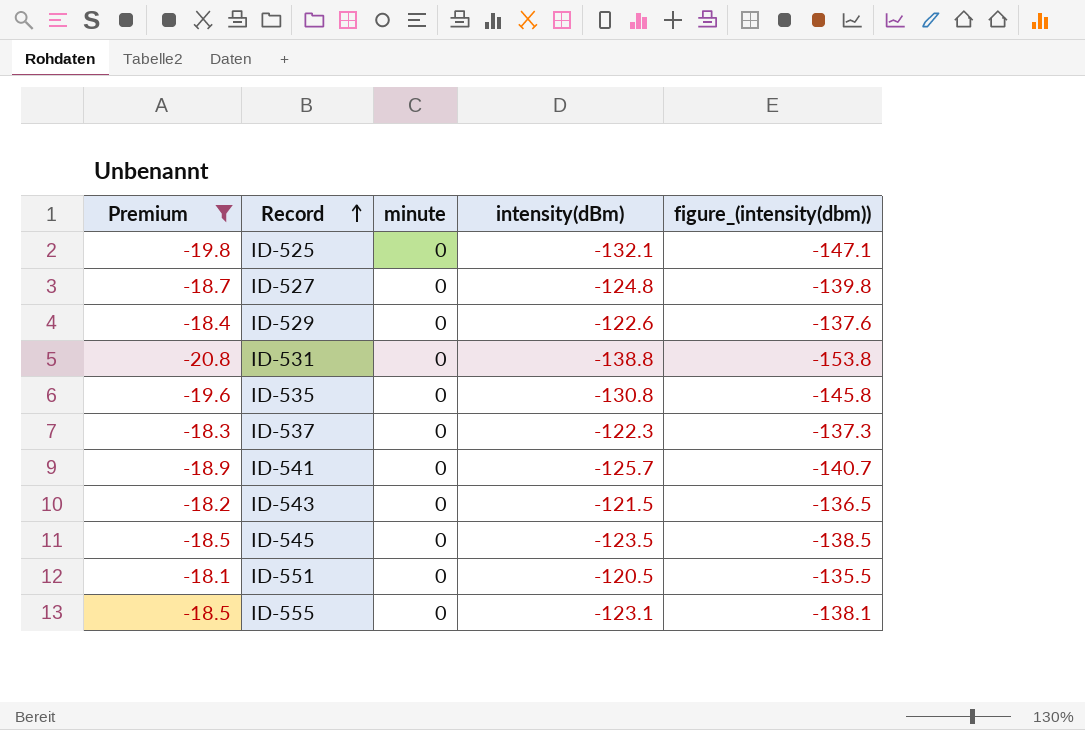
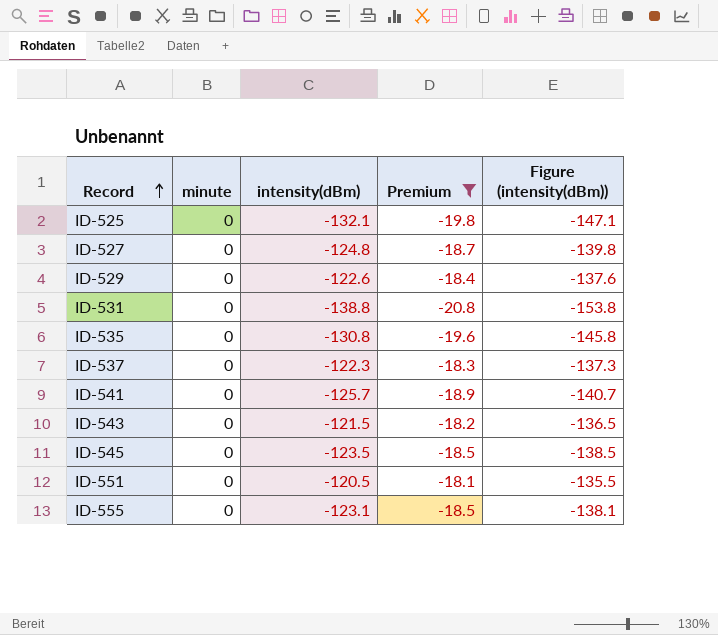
column Premium | position: 1 -> 4
column name: figure_(intensity(dbm)) -> Figure (intensity(dBm))

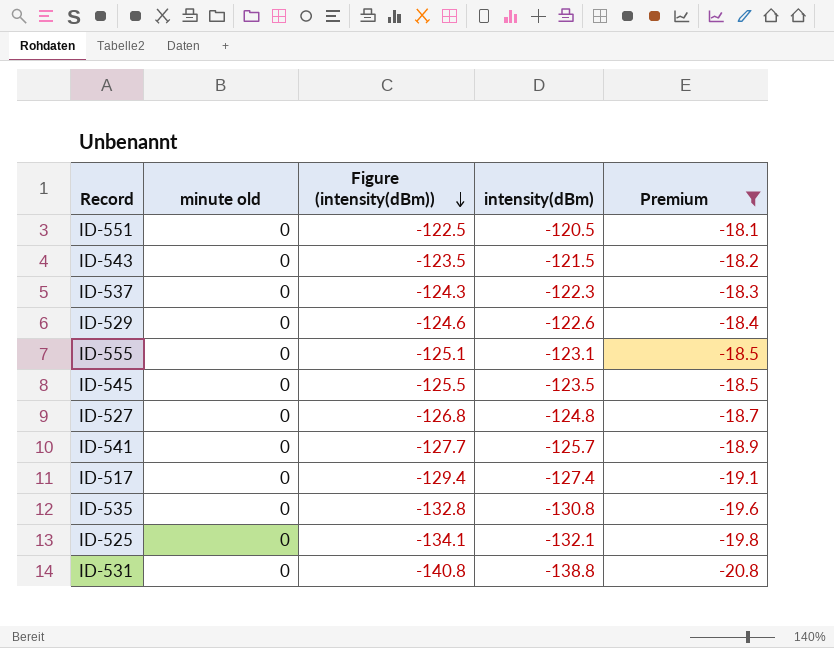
row order: Record ascending -> Figure (intensity(dBm)) descending
column name: minute -> minute old
column Figure (intensity(dBm)) | formula: [intensity(dBm)] - 15 -> [intensity(dBm)] - 2
column Figure (intensity(dBm)) | position: 5 -> 3
row ID-517: none -> 0 | -129.4 | -127.4 | -19.1

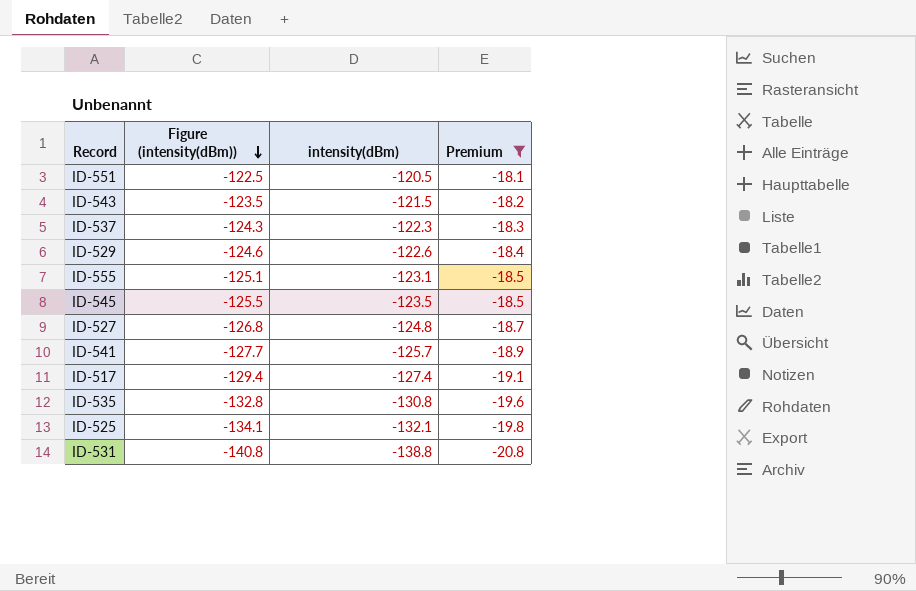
column minute old | position: 2 -> none

